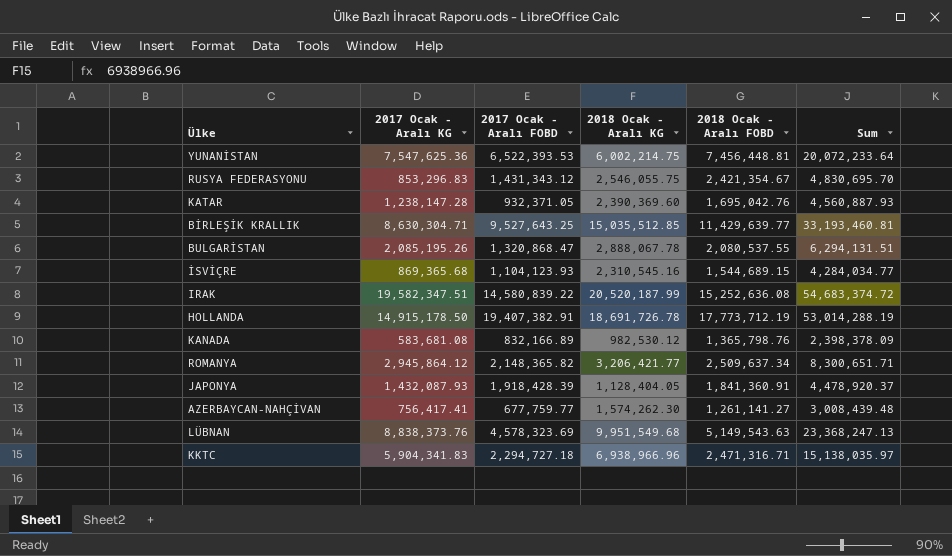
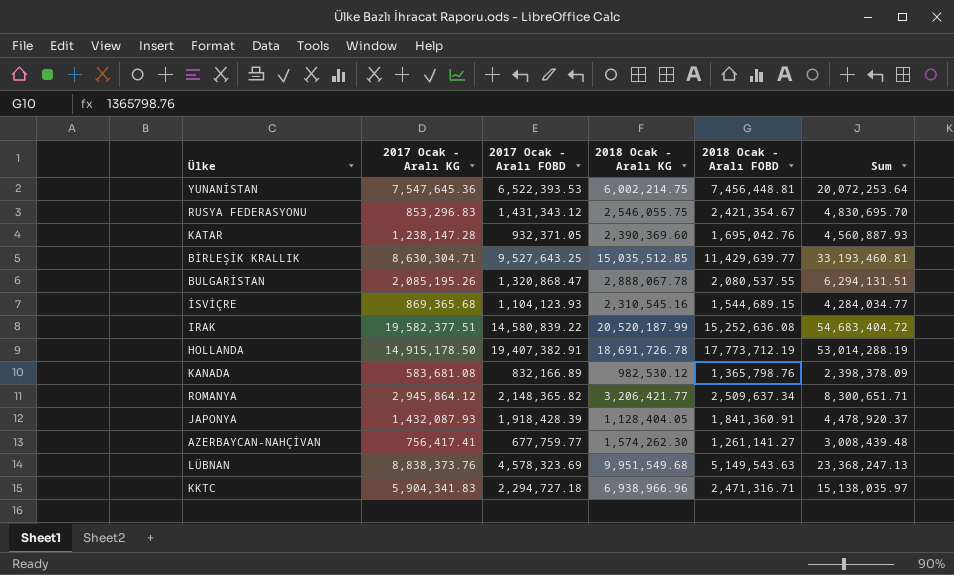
YUNANİSTAN | 2017 Ocak - Aralı KG: 7,547,625.36 -> 7,547,645.36
YUNANİSTAN | Sum: 20,072,233.64 -> 20,072,253.64
IRAK | 2017 Ocak - Aralı KG: 19,582,347.51 -> 19,582,377.51
IRAK | Sum: 54,683,374.72 -> 54,683,404.72

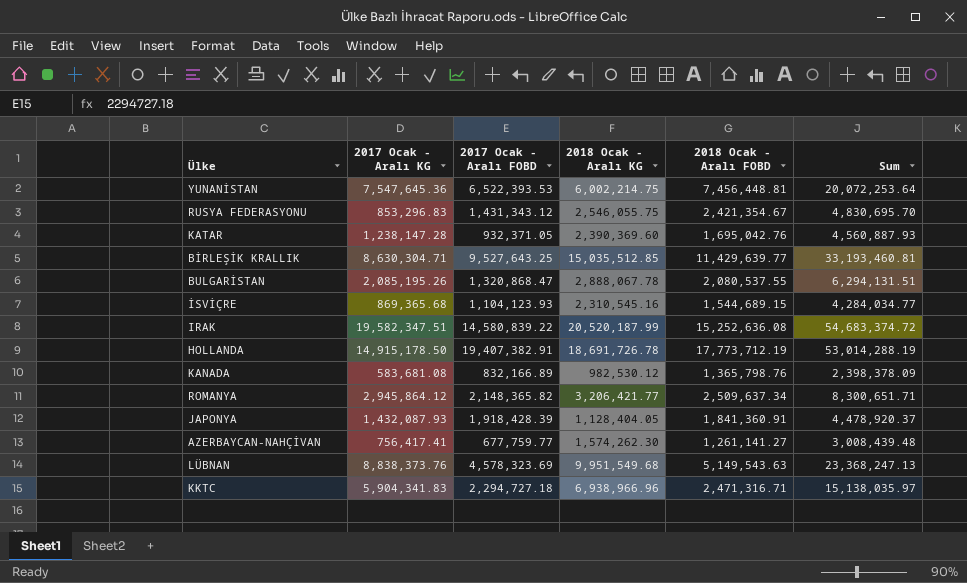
IRAK | 2017 Ocak - Aralı KG: 19,582,377.51 -> 19,582,347.51
IRAK | Sum: 54,683,404.72 -> 54,683,374.72

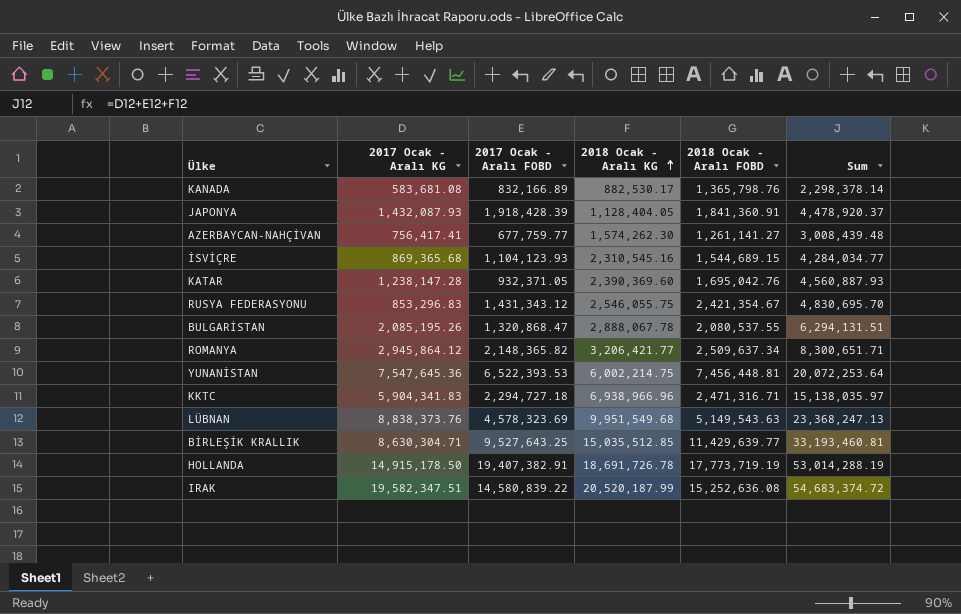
row order: none -> 2018 Ocak - Aralı KG ascending
KANADA | 2018 Ocak - Aralı KG: 982,530.12 -> 882,530.17
KANADA | Sum: 2,398,378.09 -> 2,298,378.14
HOLLANDA | 2018 Ocak - Aralı FOBD: 17,773,712.19 -> 17,773,719.19

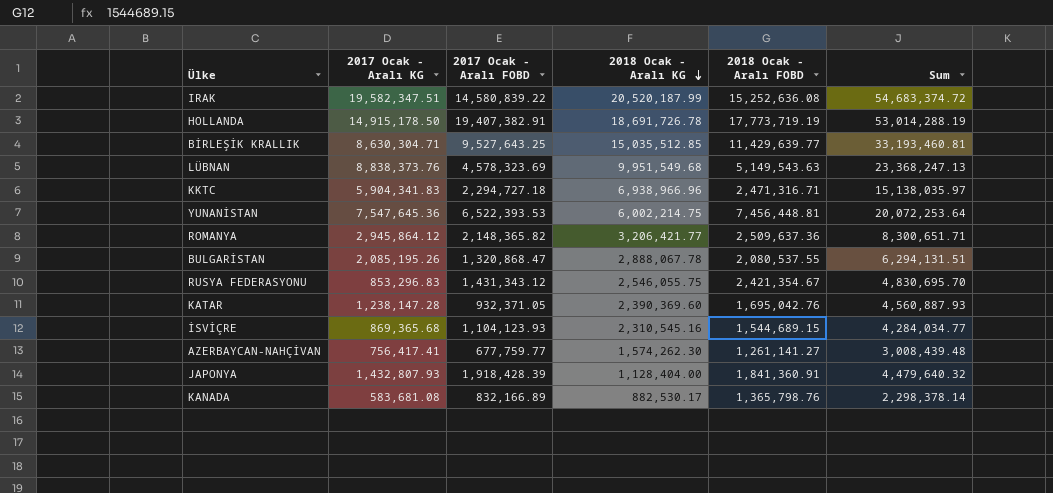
row order: 2018 Ocak - Aralı KG ascending -> 2018 Ocak - Aralı KG descending
ROMANYA | 2018 Ocak - Aralı FOBD: 2,509,637.34 -> 2,509,637.36
JAPONYA | 2017 Ocak - Aralı KG: 1,432,087.93 -> 1,432,807.93
JAPONYA | 2018 Ocak - Aralı KG: 1,128,404.05 -> 1,128,404.00
JAPONYA | Sum: 4,478,920.37 -> 4,479,640.32

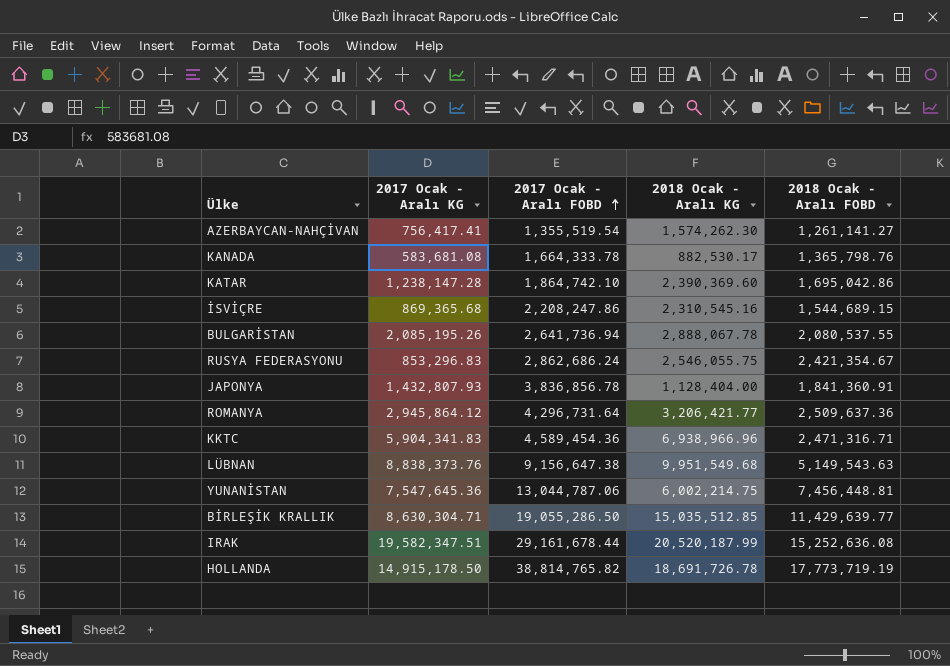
row order: 2018 Ocak - Aralı KG descending -> 2017 Ocak - Aralı FOBD ascending
column Sum | formula: [2017 Ocak - Aralı KG] + [2017 Ocak - Aralı FOBD] + [2018 Ocak - Aralı KG] -> none
AZERBAYCAN-NAHÇİVAN | 2017 Ocak - Aralı FOBD: 677,759.77 -> 1,355,519.54
KANADA | 2017 Ocak - Aralı FOBD: 832,166.89 -> 1,664,333.78
KATAR | 2017 Ocak - Aralı FOBD: 932,371.05 -> 1,864,742.10
KATAR | 2018 Ocak - Aralı FOBD: 1,695,042.76 -> 1,695,042.86
İSVİÇRE | 2017 Ocak - Aralı FOBD: 1,104,123.93 -> 2,208,247.86
BULGARİSTAN | 2017 Ocak - Aralı FOBD: 1,320,868.47 -> 2,641,736.94
RUSYA FEDERASYONU | 2017 Ocak - Aralı FOBD: 1,431,343.12 -> 2,862,686.24
JAPONYA | 2017 Ocak - Aralı FOBD: 1,918,428.39 -> 3,836,856.78
ROMANYA | 2017 Ocak - Aralı FOBD: 2,148,365.82 -> 4,296,731.64
KKTC | 2017 Ocak - Aralı FOBD: 2,294,727.18 -> 4,589,454.36
LÜBNAN | 2017 Ocak - Aralı FOBD: 4,578,323.69 -> 9,156,647.38
YUNANİSTAN | 2017 Ocak - Aralı FOBD: 6,522,393.53 -> 13,044,787.06
BİRLEŞİK KRALLIK | 2017 Ocak - Aralı FOBD: 9,527,643.25 -> 19,055,286.50
IRAK | 2017 Ocak - Aralı FOBD: 14,580,839.22 -> 29,161,678.44
HOLLANDA | 2017 Ocak - Aralı FOBD: 19,407,382.91 -> 38,814,765.82

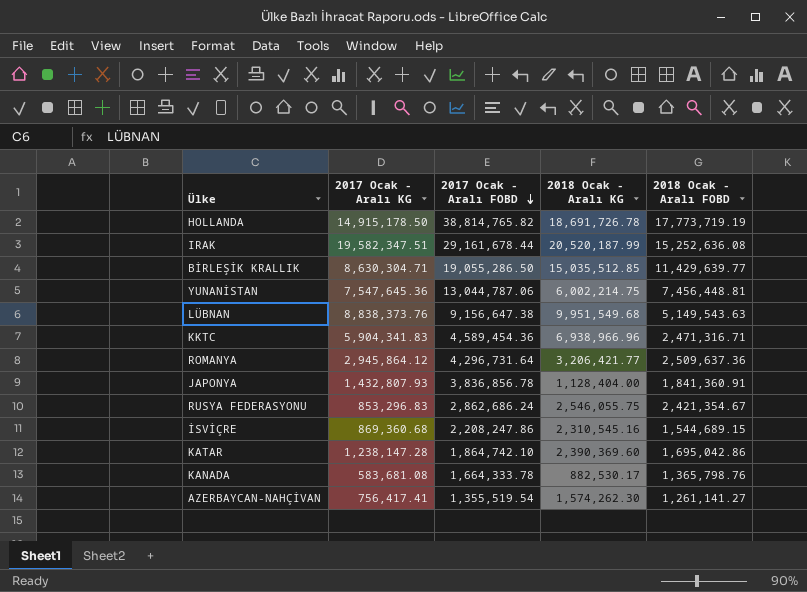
row order: 2017 Ocak - Aralı FOBD ascending -> 2017 Ocak - Aralı FOBD descending
row BULGARİSTAN: 2,085,195.26 | 2,641,736.94 | 2,888,067.78 | 2,080,537.55 -> none
İSVİÇRE | 2017 Ocak - Aralı KG: 869,365.68 -> 869,360.68

